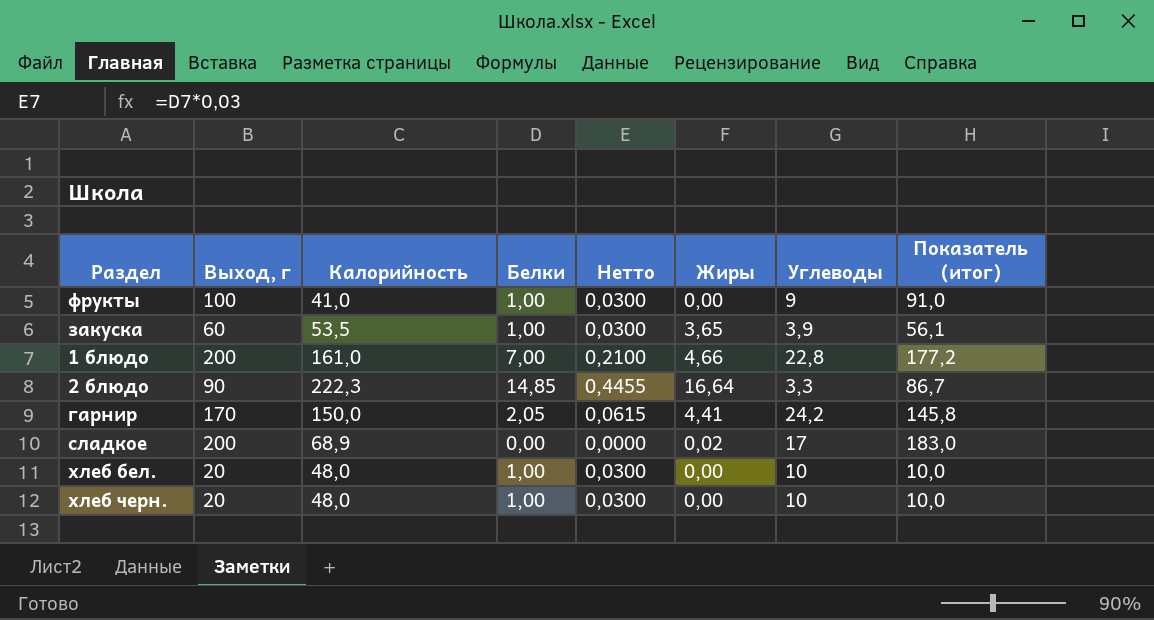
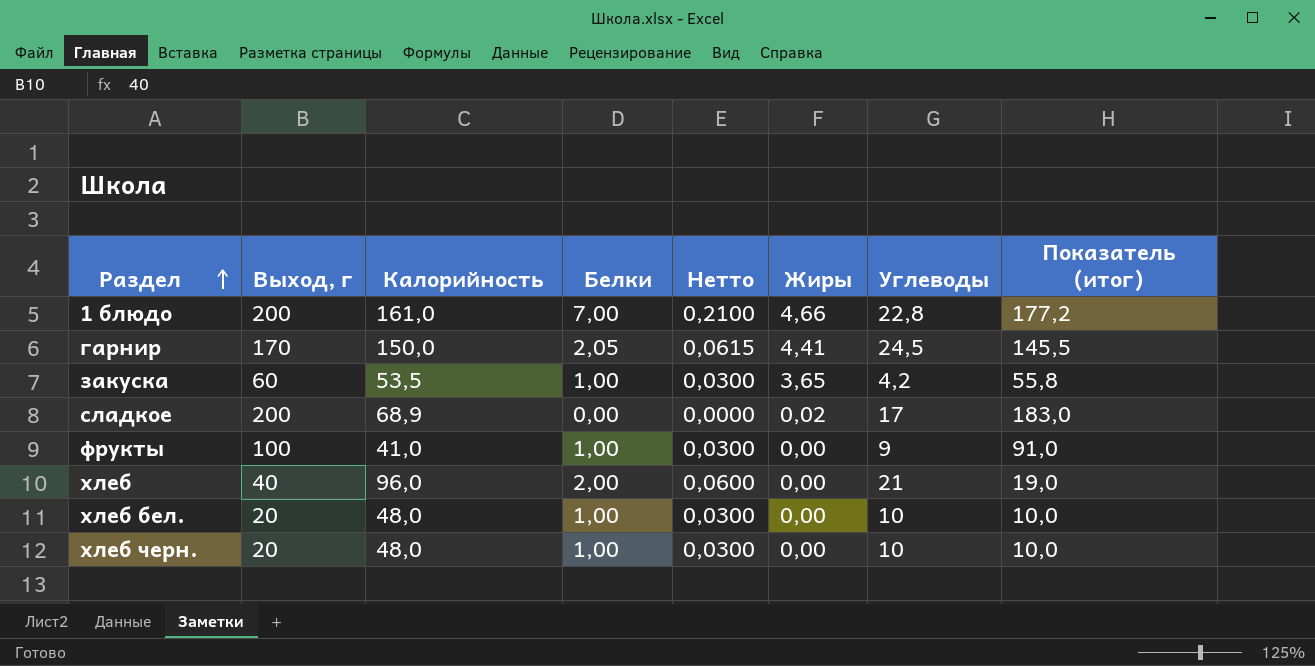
row order: none -> Раздел ascending
row 2 блюдо: 90 | 222,3 | 14,85 | 0,4455 | 16,64 | 3,3 | 86,7 -> none
гарнир | Углеводы: 24,2 -> 24,5
гарнир | Показатель (итог): 145,8 -> 145,5
закуска | Углеводы: 3,9 -> 4,2
закуска | Показатель (итог): 56,1 -> 55,8
row хлеб: none -> 40 | 96,0 | 2,00 | 0,0600 | 0,00 | 21 | 19,0

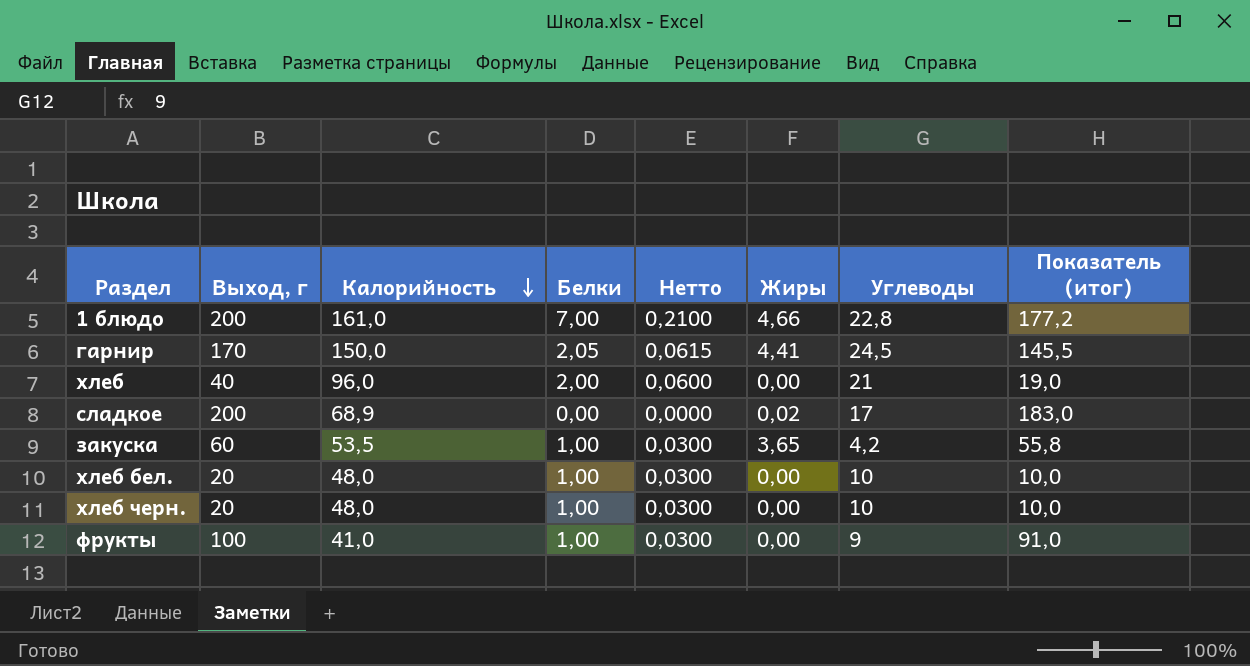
row order: Раздел ascending -> Калорийность descending

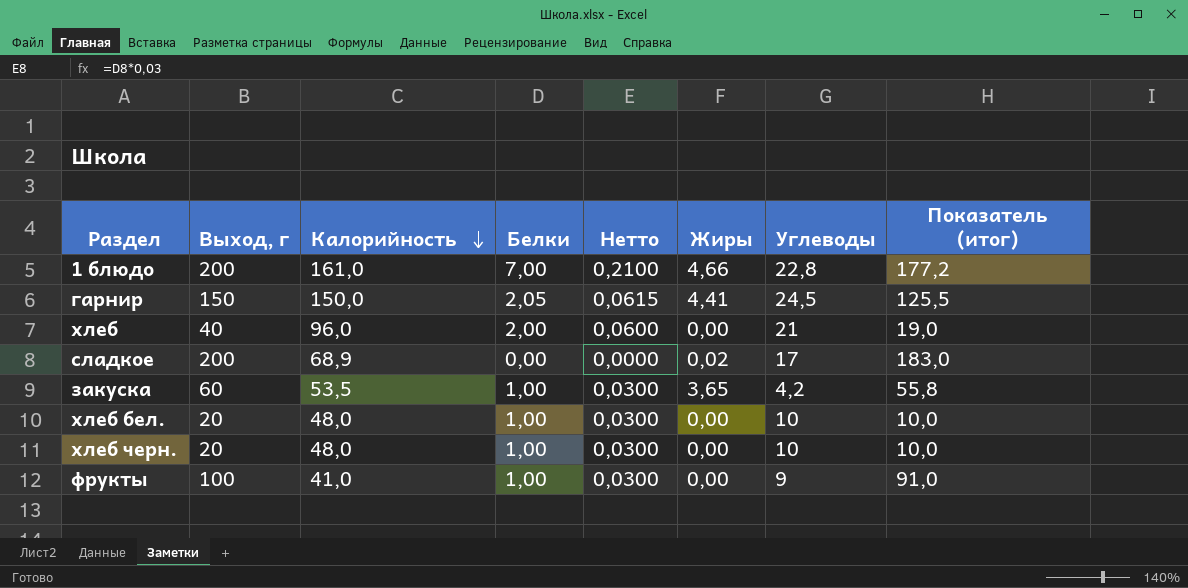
гарнир | Выход, г: 170 -> 150
гарнир | Показатель (итог): 145,5 -> 125,5

